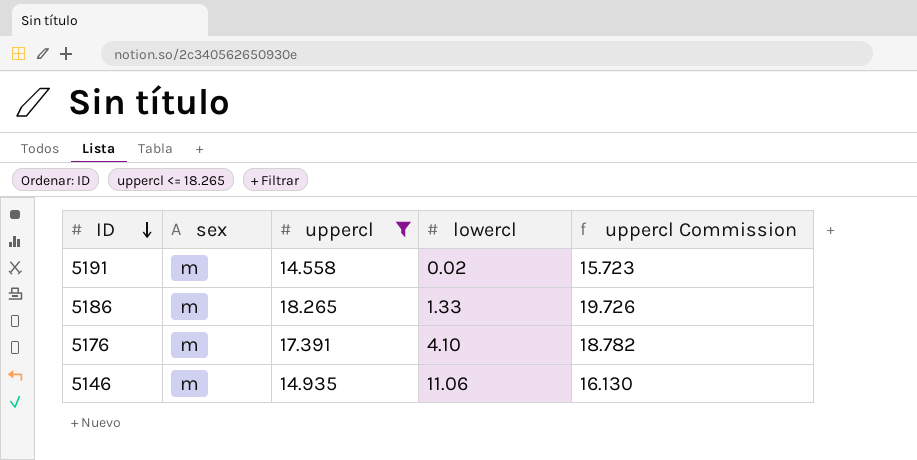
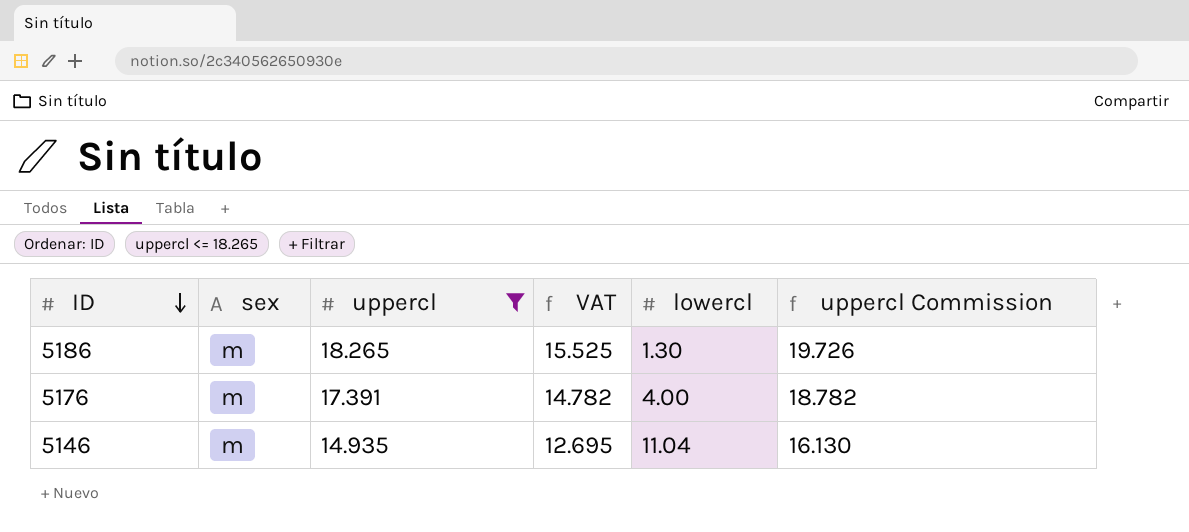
column VAT | formula: none -> [uppercl] * 0.85
row 5191: m | 14.558 | 0.02 | 15.723 -> none
5186 | lowercl: 1.33 -> 1.30
5176 | lowercl: 4.10 -> 4.00
5146 | lowercl: 11.06 -> 11.04

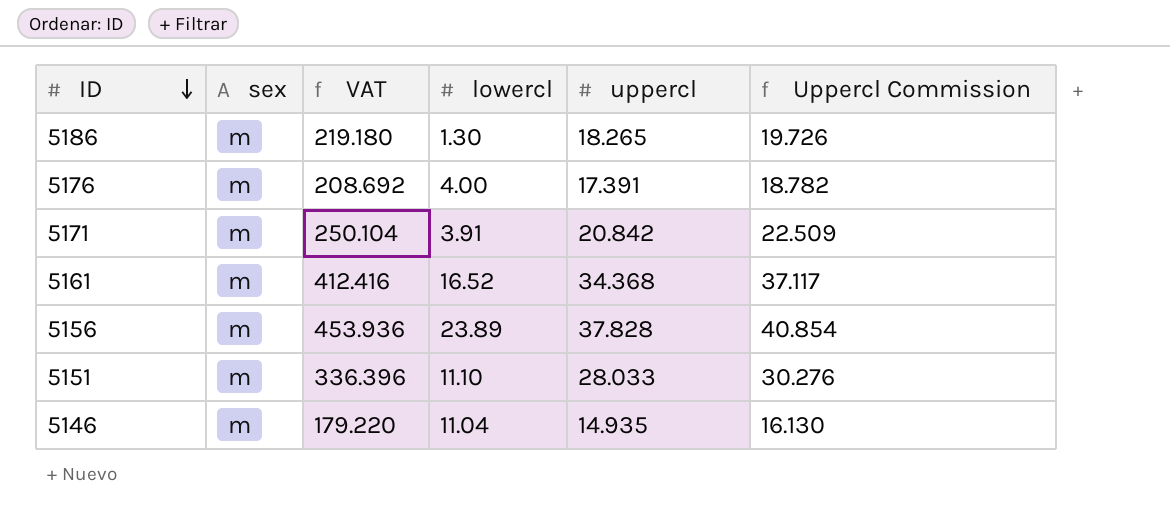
filter: uppercl <= 18.265 -> none
column VAT | formula: [uppercl] * 0.85 -> [uppercl] * 12
column uppercl | position: 3 -> 5
column name: uppercl Commission -> Uppercl Commission

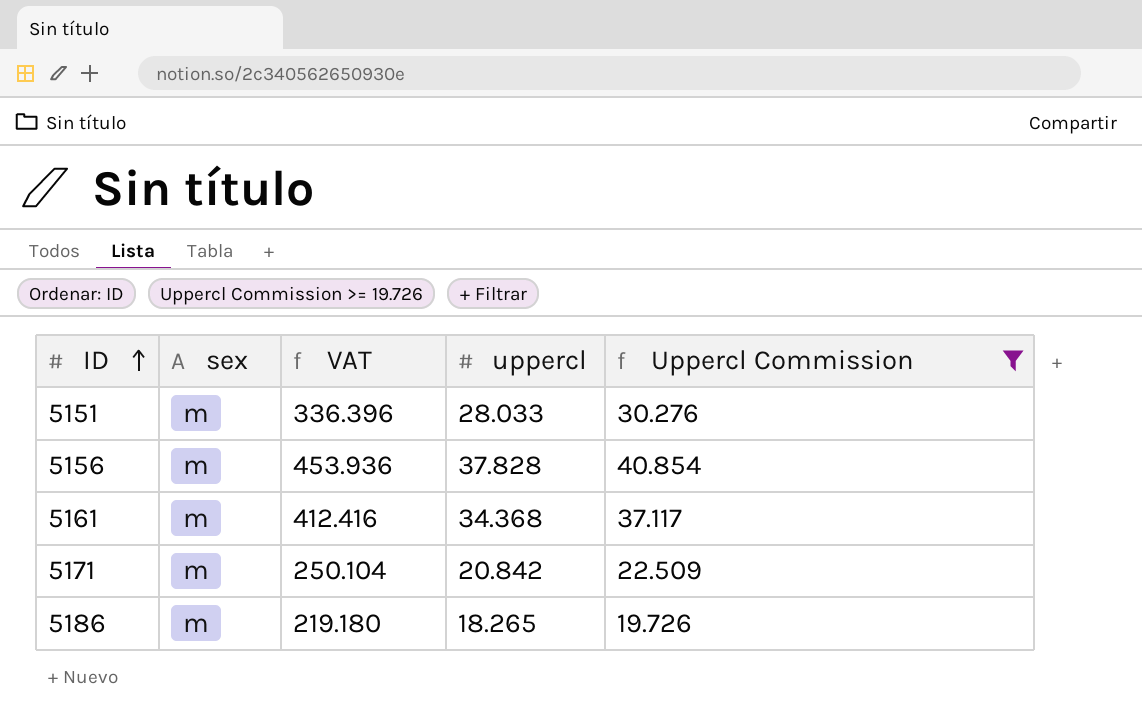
filter: none -> Uppercl Commission >= 19.726
row order: ID descending -> ID ascending
column lowercl | position: 4 -> none

